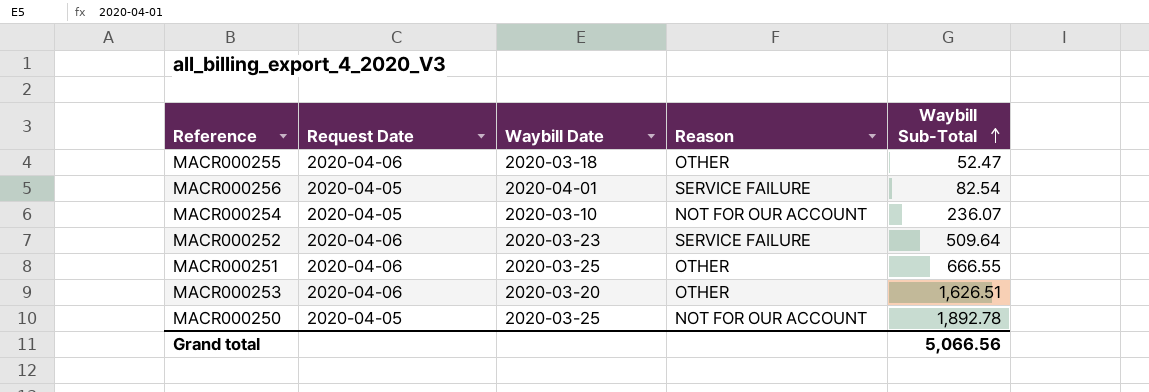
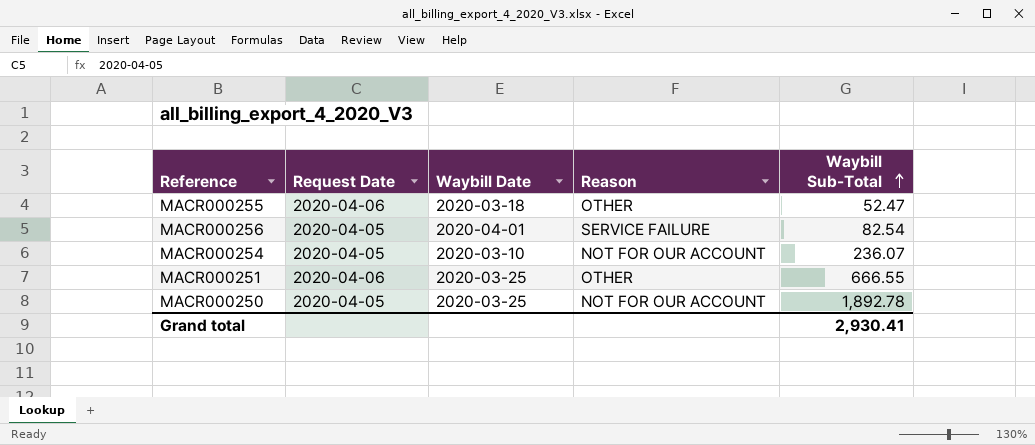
row MACR000252: 2020-04-06 | 2020-03-23 | SERVICE FAILURE | 509.64 -> none
row MACR000253: 2020-04-06 | 2020-03-20 | OTHER | 1,626.51 -> none
Grand total | Waybill Sub-Total: 5,066.56 -> 2,930.41

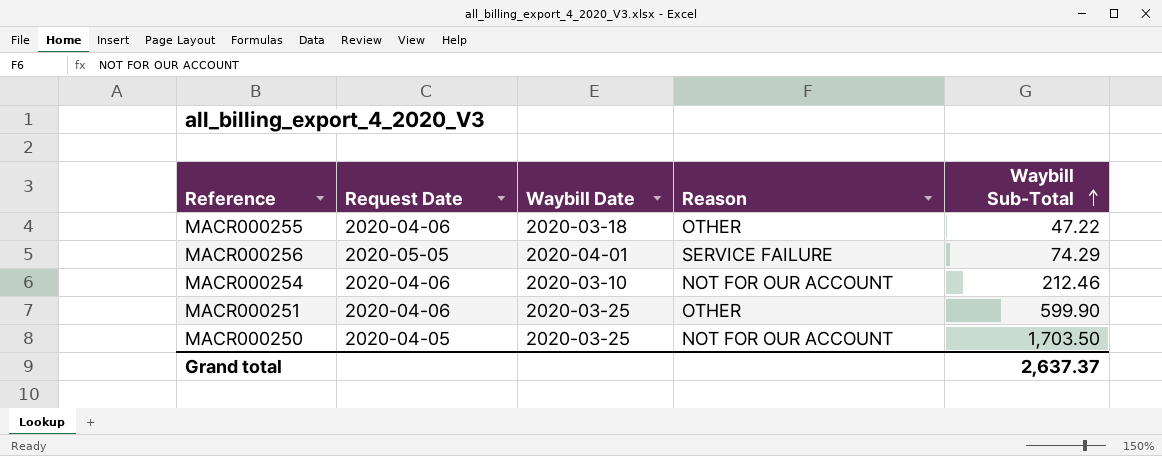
MACR000255 | Waybill Sub-Total: 52.47 -> 47.22
MACR000256 | Request Date: 2020-04-05 -> 2020-05-05
MACR000256 | Waybill Sub-Total: 82.54 -> 74.29
MACR000254 | Request Date: 2020-04-05 -> 2020-04-06
MACR000254 | Waybill Sub-Total: 236.07 -> 212.46
MACR000251 | Waybill Sub-Total: 666.55 -> 599.90
MACR000250 | Waybill Sub-Total: 1,892.78 -> 1,703.50
Grand total | Waybill Sub-Total: 2,930.41 -> 2,637.37

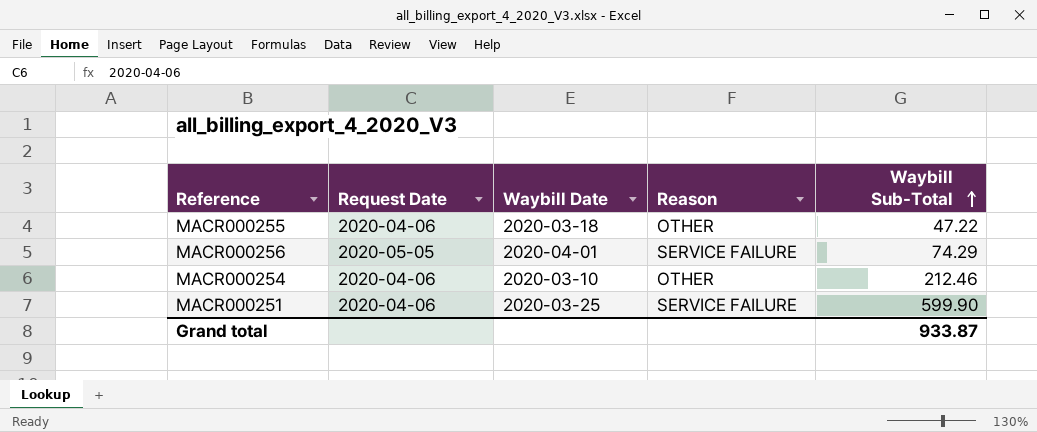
row MACR000250: 2020-04-05 | 2020-03-25 | NOT FOR OUR ACCOUNT | 1,703.50 -> none
MACR000254 | Reason: NOT FOR OUR ACCOUNT -> OTHER
MACR000251 | Reason: OTHER -> SERVICE FAILURE
Grand total | Waybill Sub-Total: 2,637.37 -> 933.87

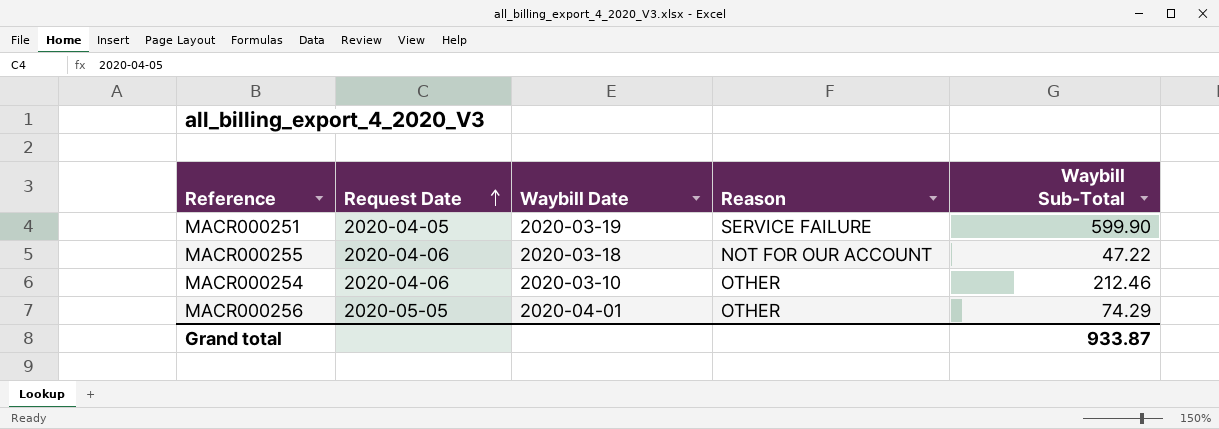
row order: Waybill Sub-Total ascending -> Request Date ascending
MACR000251 | Request Date: 2020-04-06 -> 2020-04-05
MACR000251 | Waybill Date: 2020-03-25 -> 2020-03-19
MACR000255 | Reason: OTHER -> NOT FOR OUR ACCOUNT
MACR000256 | Reason: SERVICE FAILURE -> OTHER

